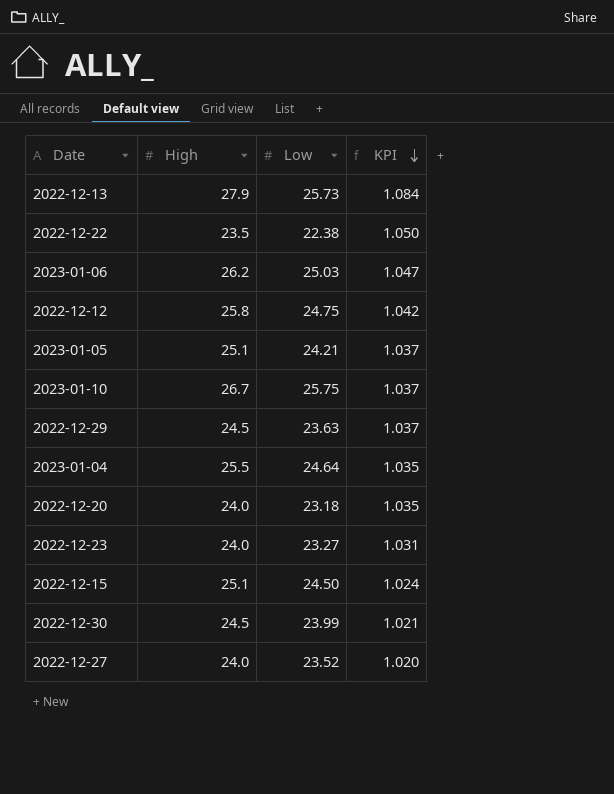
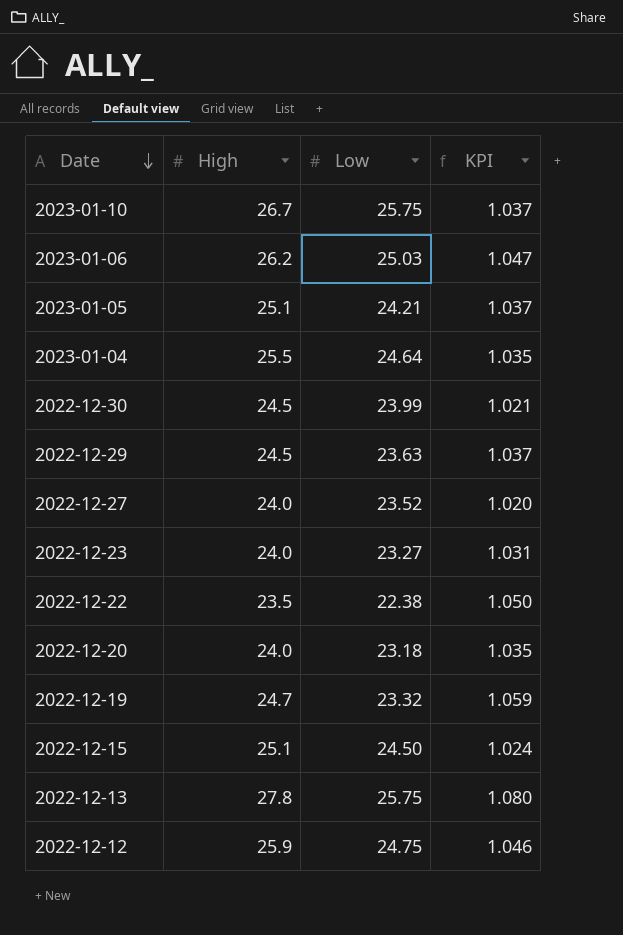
row order: KPI descending -> Date descending
row 2022-12-19: none -> 24.7 | 23.32 | 1.059
2022-12-13 | High: 27.9 -> 27.8
2022-12-13 | Low: 25.73 -> 25.75
2022-12-13 | KPI: 1.084 -> 1.080
2022-12-12 | High: 25.8 -> 25.9
2022-12-12 | KPI: 1.042 -> 1.046

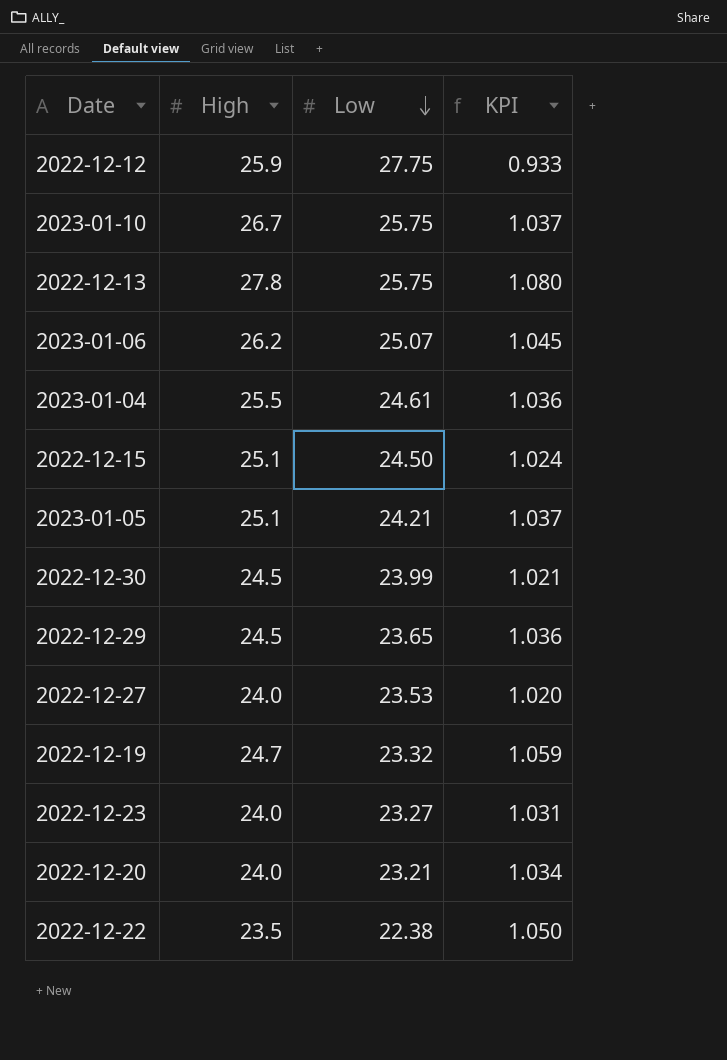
row order: Date descending -> Low descending
2022-12-12 | Low: 24.75 -> 27.75
2022-12-12 | KPI: 1.046 -> 0.933
2023-01-06 | Low: 25.03 -> 25.07
2023-01-06 | KPI: 1.047 -> 1.045
2023-01-04 | Low: 24.64 -> 24.61
2023-01-04 | KPI: 1.035 -> 1.036
2022-12-29 | Low: 23.63 -> 23.65
2022-12-29 | KPI: 1.037 -> 1.036
2022-12-27 | Low: 23.52 -> 23.53
2022-12-20 | Low: 23.18 -> 23.21
2022-12-20 | KPI: 1.035 -> 1.034

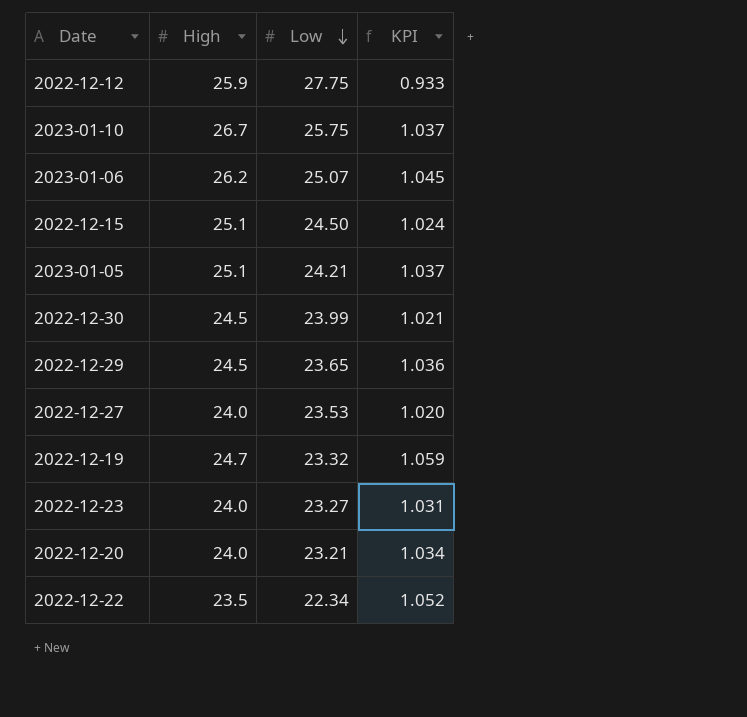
row 2022-12-13: 27.8 | 25.75 | 1.080 -> none
row 2023-01-04: 25.5 | 24.61 | 1.036 -> none
2022-12-22 | Low: 22.38 -> 22.34
2022-12-22 | KPI: 1.050 -> 1.052

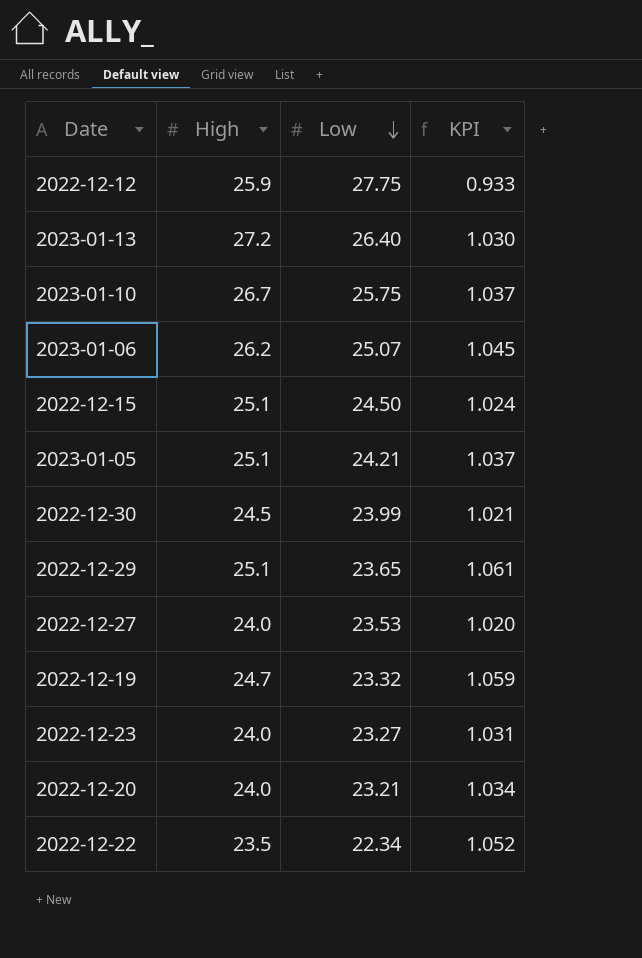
row 2023-01-13: none -> 27.2 | 26.40 | 1.030
2022-12-29 | High: 24.5 -> 25.1
2022-12-29 | KPI: 1.036 -> 1.061

